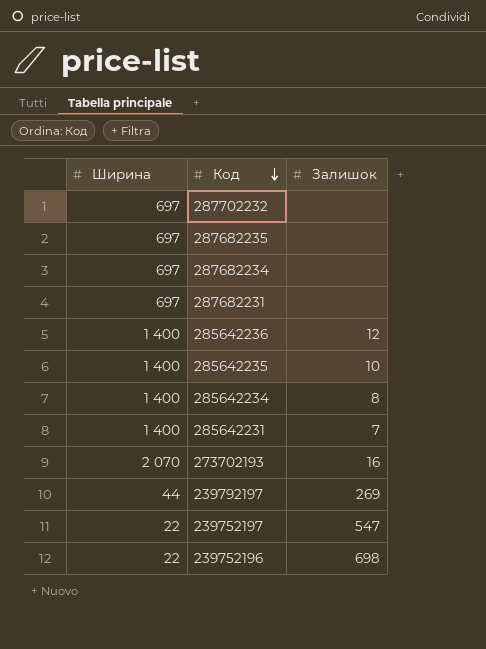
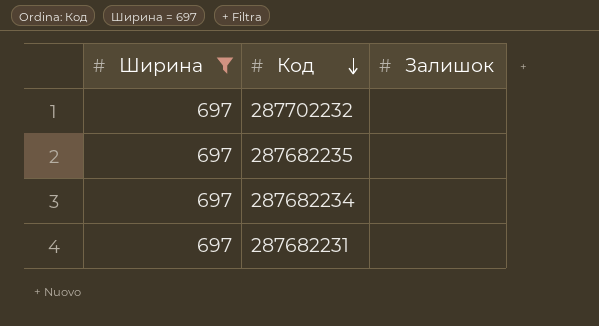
filter: none -> Ширина = 697

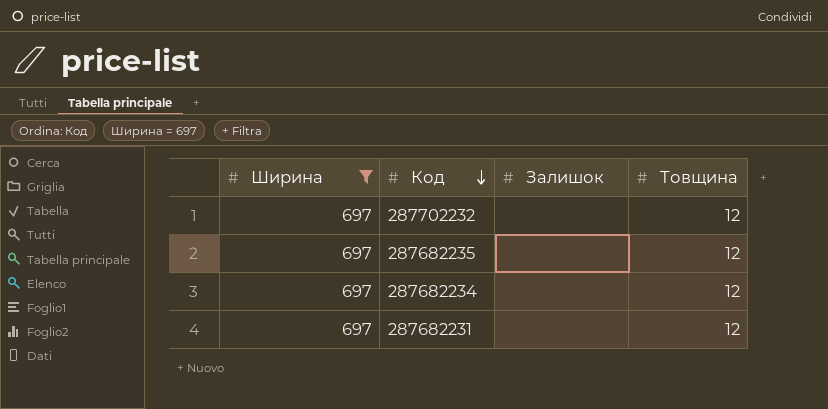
column Товщина | position: none -> 4

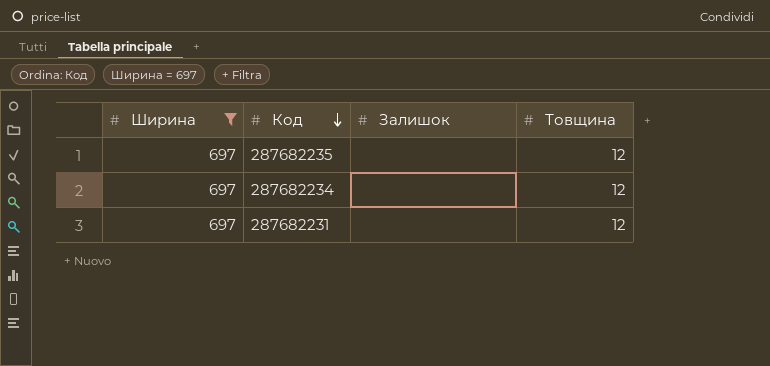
row 287702232: 697 | none | 12 -> none

